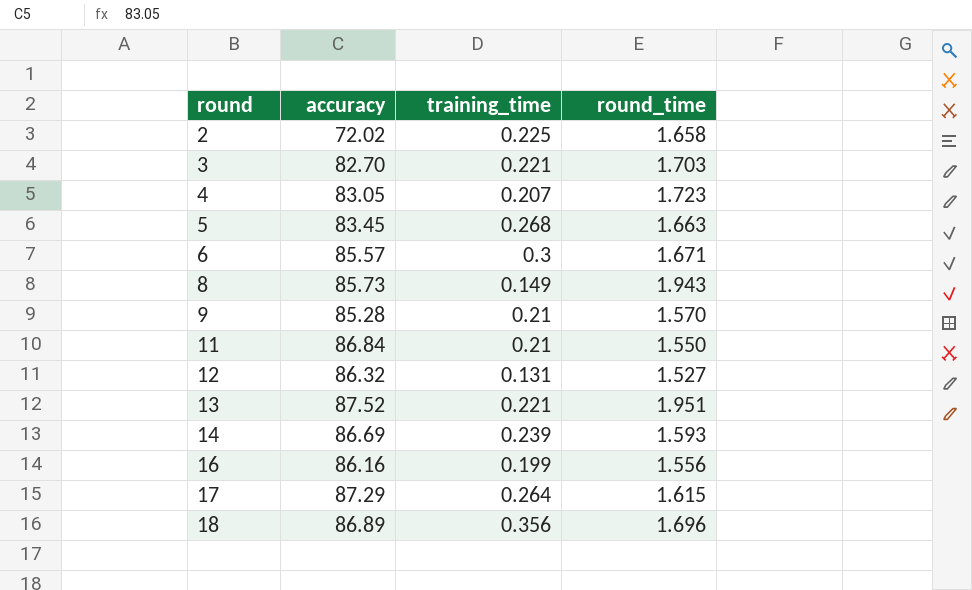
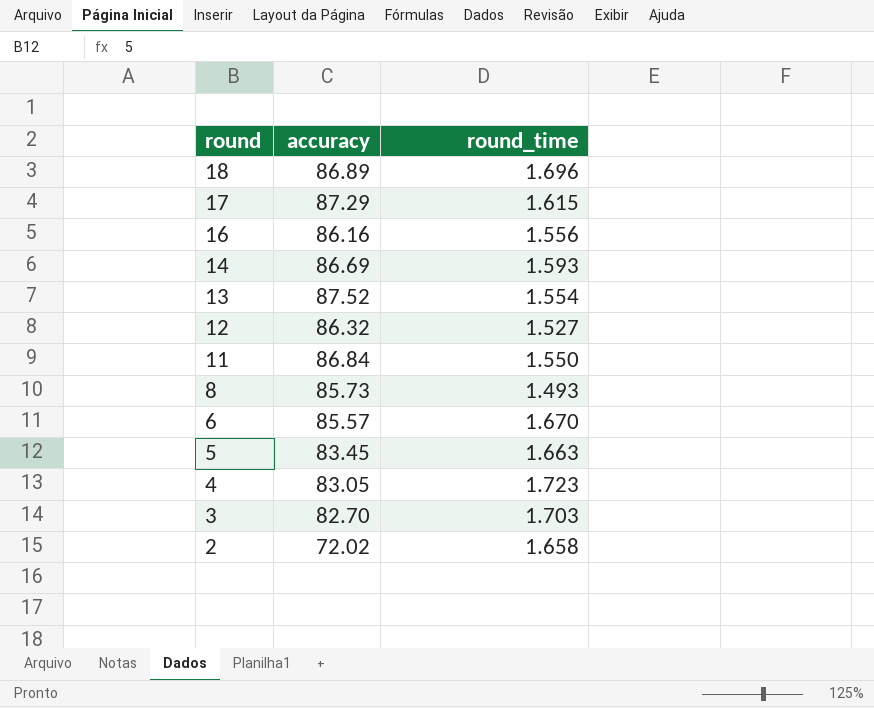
row order: round ascending -> round descending
column training_time | position: 3 -> none
row 9: 85.28 | 0.21 | 1.570 -> none
13 | round_time: 1.951 -> 1.554
8 | round_time: 1.943 -> 1.493
6 | round_time: 1.671 -> 1.670

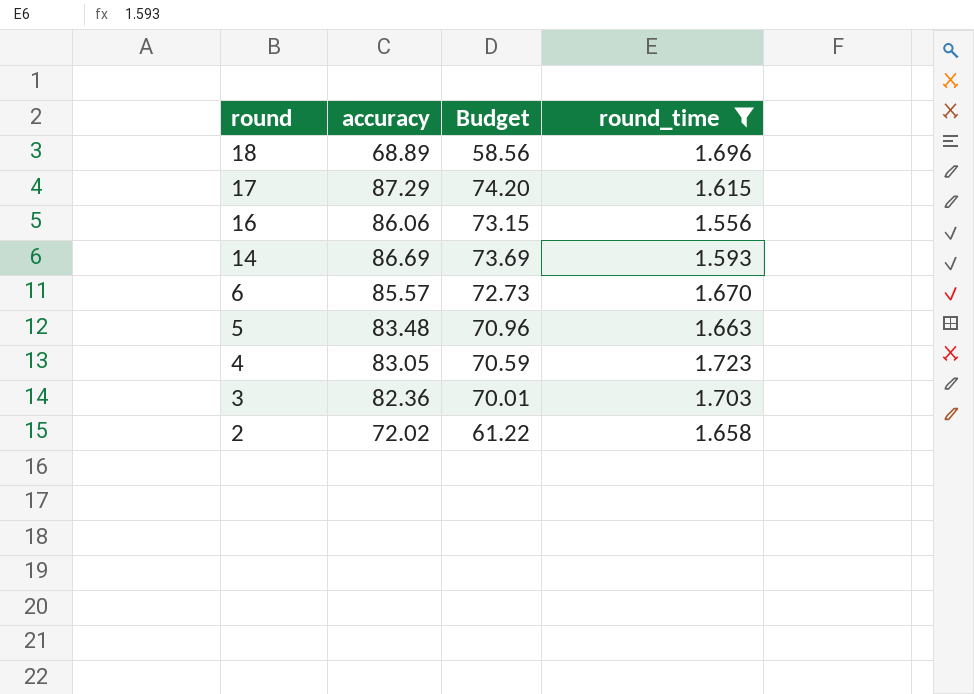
filter: none -> round_time >= 1.556
column Budget | formula: none -> [accuracy] * 0.85
18 | accuracy: 86.89 -> 68.89
16 | accuracy: 86.16 -> 86.06
5 | accuracy: 83.45 -> 83.48
3 | accuracy: 82.70 -> 82.36

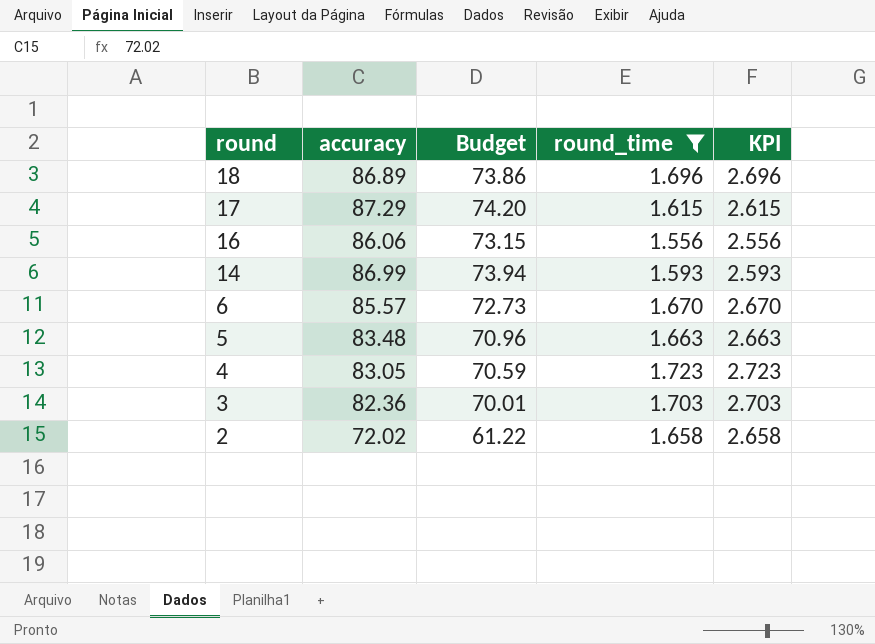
column KPI | formula: none -> [round_time] + 1
18 | accuracy: 68.89 -> 86.89
18 | Budget: 58.56 -> 73.86
14 | accuracy: 86.69 -> 86.99
14 | Budget: 73.69 -> 73.94

